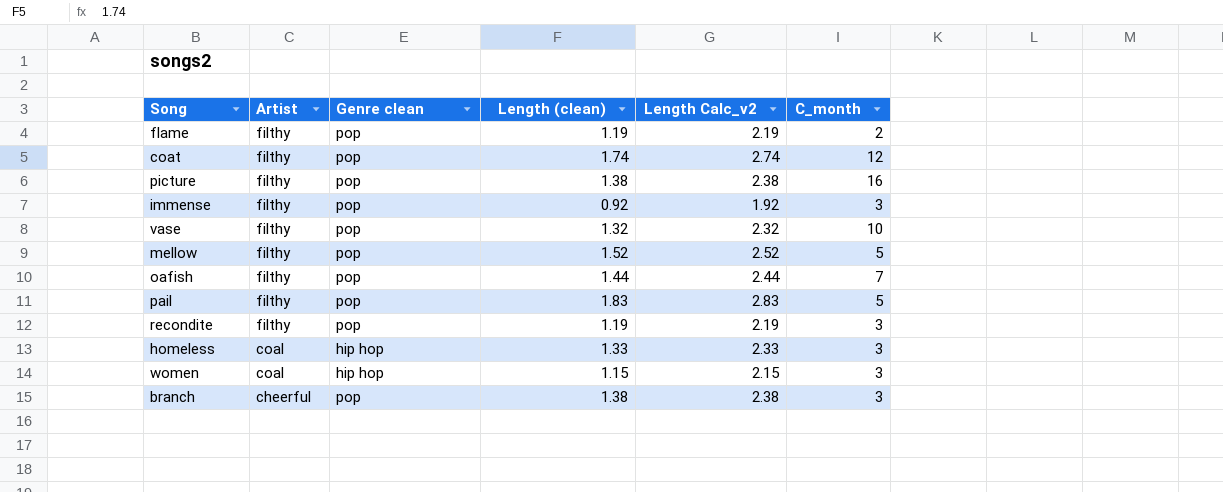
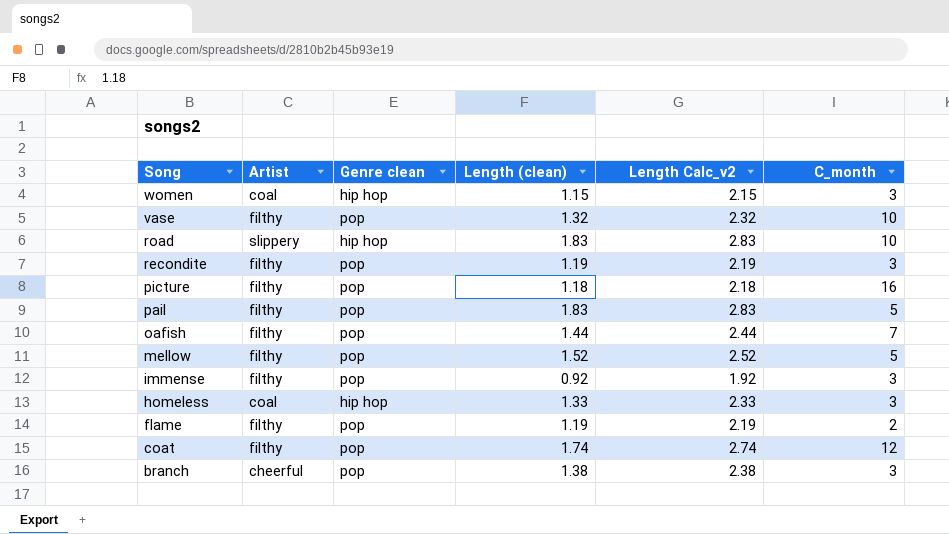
row order: Artist descending -> Song descending
row road: none -> slippery | hip hop | 1.83 | 2.83 | 10
picture | Length (clean): 1.38 -> 1.18
picture | Length Calc_v2: 2.38 -> 2.18

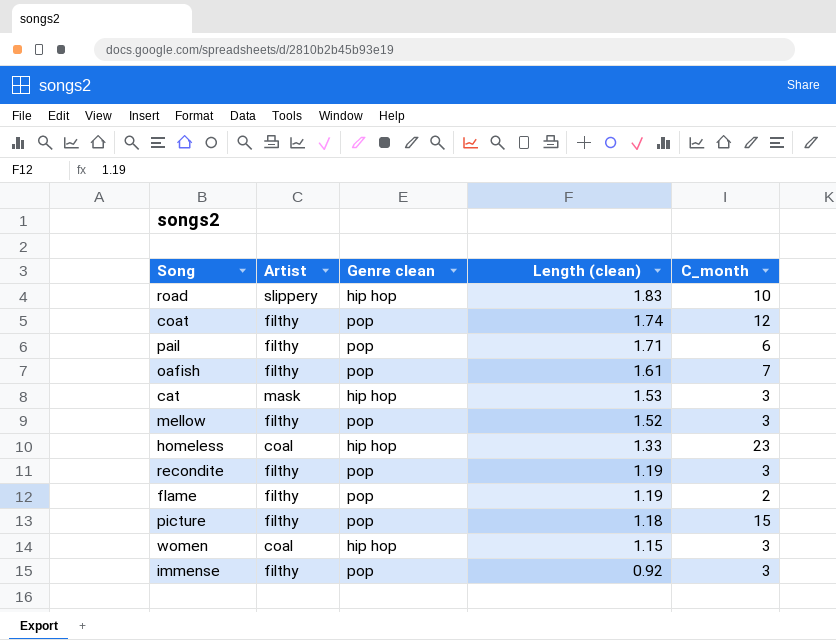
row order: Song descending -> Length (clean) descending
column Length Calc_v2 | formula: [Length (clean)] + 1 -> none
row vase: filthy | pop | 1.32 | 2.32 | 10 -> none
row branch: cheerful | pop | 1.38 | 2.38 | 3 -> none
pail | Length (clean): 1.83 -> 1.71
pail | C_month: 5 -> 6
oafish | Length (clean): 1.44 -> 1.61
row cat: none -> mask | hip hop | 1.53 | 3
mellow | C_month: 5 -> 3
homeless | C_month: 3 -> 23
picture | C_month: 16 -> 15

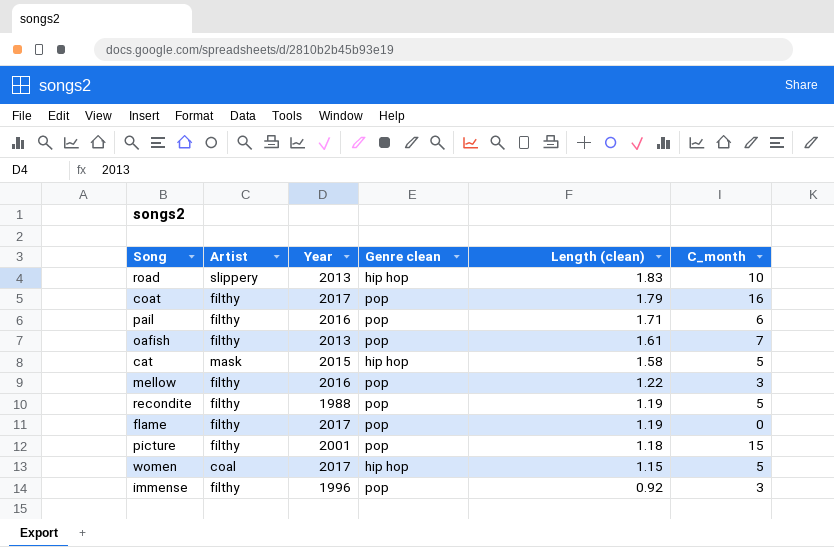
column Year | position: none -> 3
row homeless: coal | hip hop | 1.33 | 23 -> none
coat | Length (clean): 1.74 -> 1.79
coat | C_month: 12 -> 16
cat | Length (clean): 1.53 -> 1.58
cat | C_month: 3 -> 5
mellow | Length (clean): 1.52 -> 1.22
recondite | C_month: 3 -> 5
flame | C_month: 2 -> 0
women | C_month: 3 -> 5

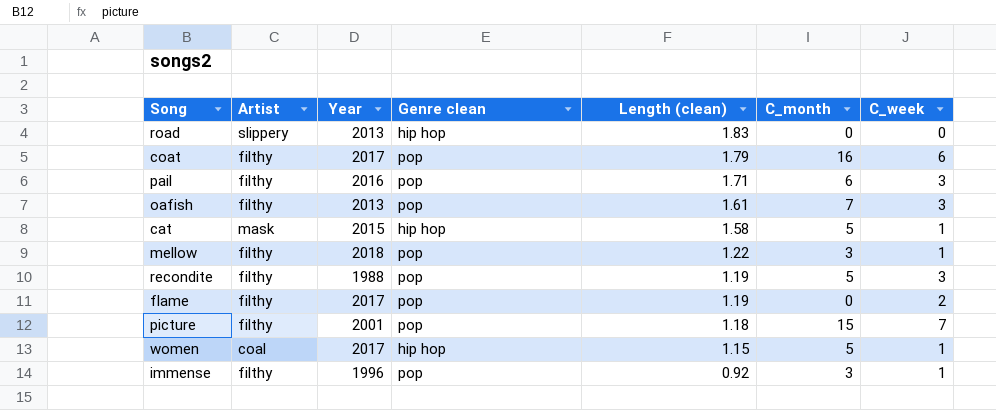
column C_week | position: none -> 7
road | C_month: 10 -> 0
mellow | Year: 2016 -> 2018

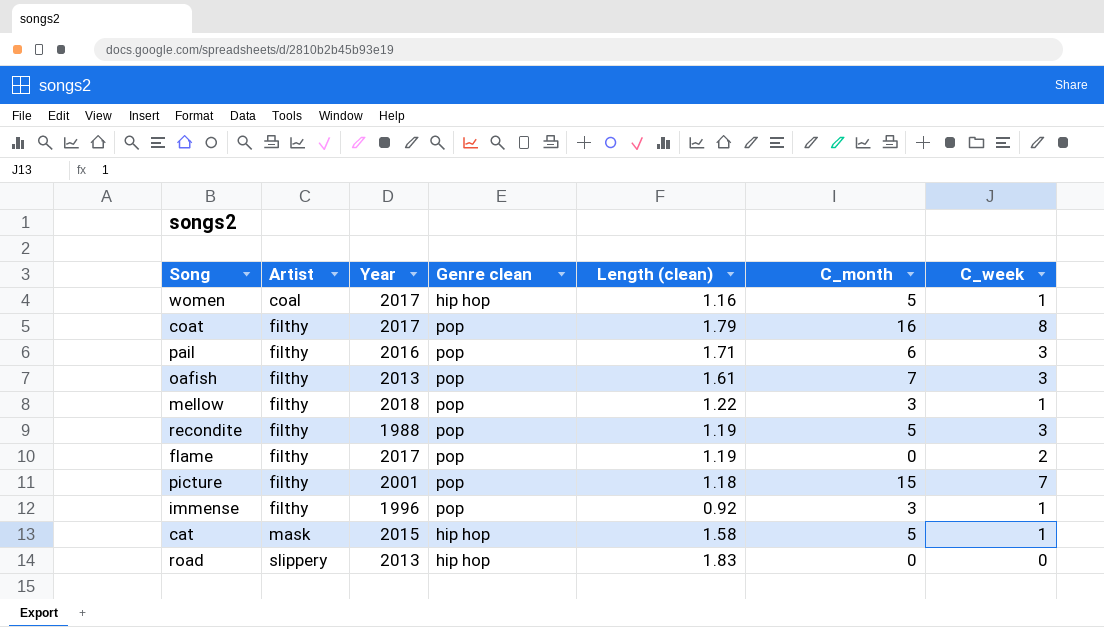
row order: Length (clean) descending -> Artist ascending
women | Length (clean): 1.15 -> 1.16
coat | C_week: 6 -> 8

